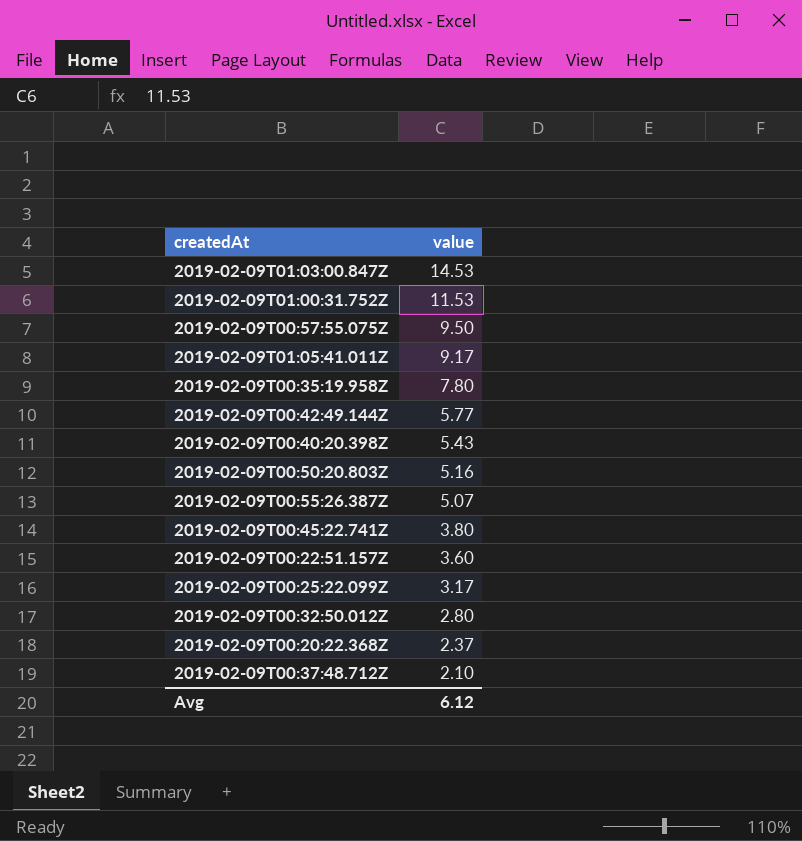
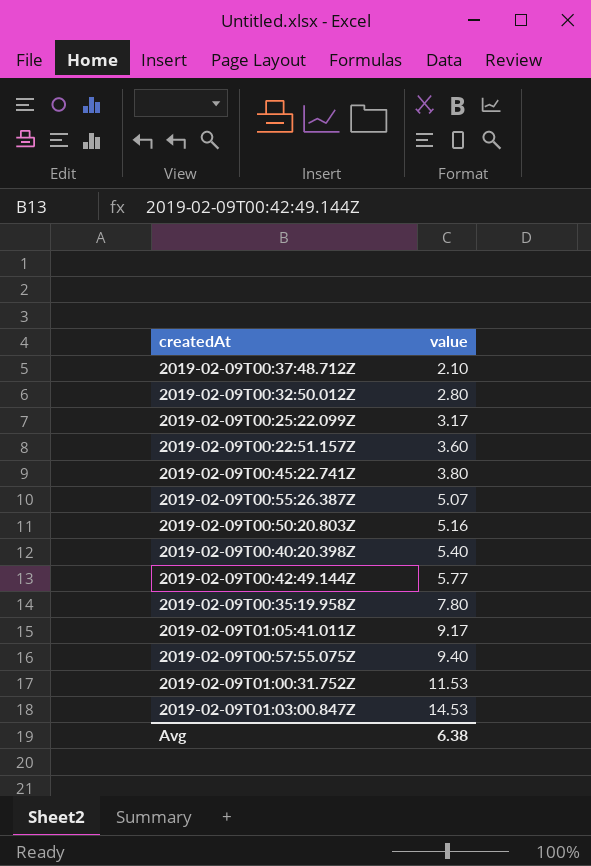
row order: value descending -> value ascending
row 2019-02-09T00:20:22.368Z: 2.37 -> none
2019-02-09T00:40:20.398Z | value: 5.43 -> 5.40
2019-02-09T00:57:55.075Z | value: 9.50 -> 9.40
Avg | value: 6.12 -> 6.38

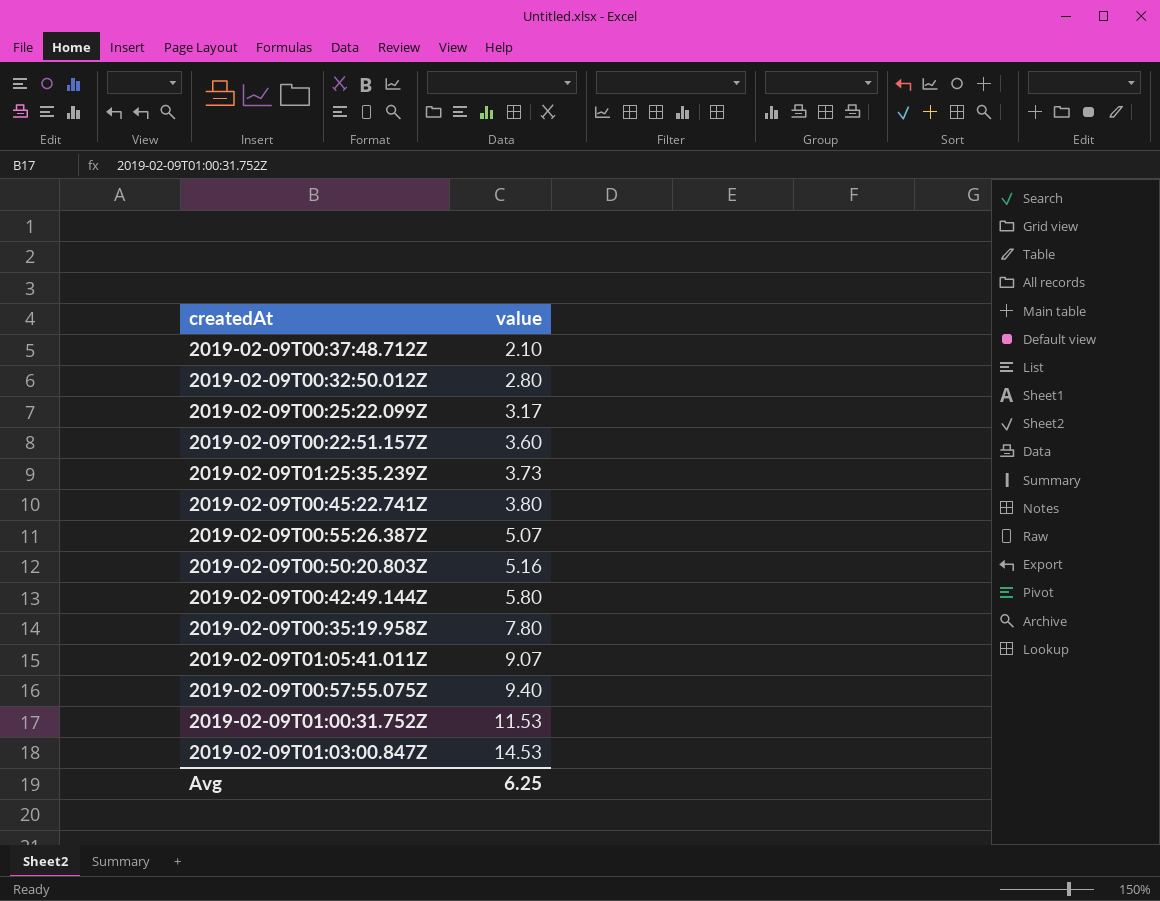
row 2019-02-09T00:40:20.398Z: 5.40 -> none
row 2019-02-09T01:25:35.239Z: none -> 3.73
2019-02-09T00:42:49.144Z | value: 5.77 -> 5.80
2019-02-09T01:05:41.011Z | value: 9.17 -> 9.07
Avg | value: 6.38 -> 6.25

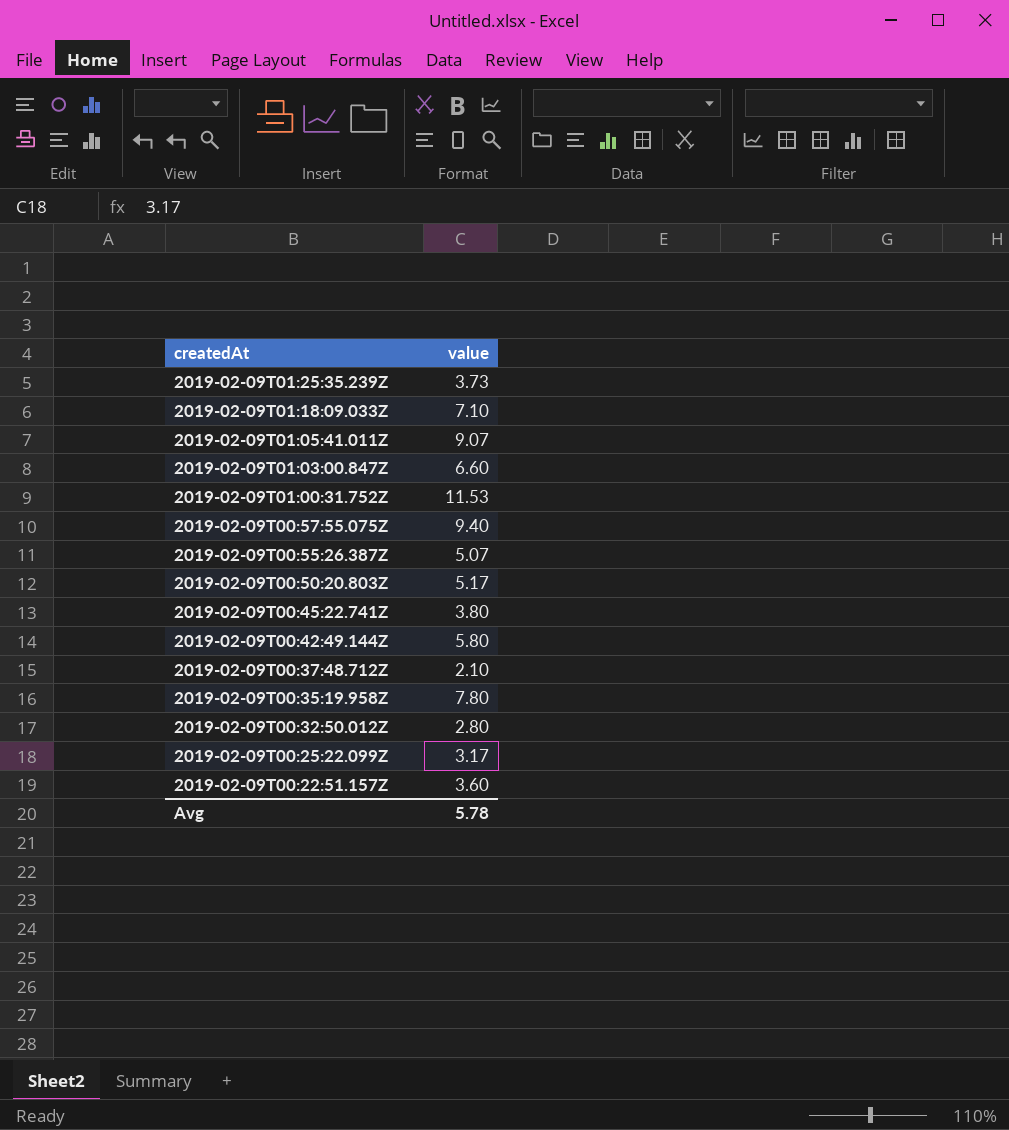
row order: value ascending -> createdAt descending
row 2019-02-09T01:18:09.033Z: none -> 7.10
2019-02-09T01:03:00.847Z | value: 14.53 -> 6.60
2019-02-09T00:50:20.803Z | value: 5.16 -> 5.17
Avg | value: 6.25 -> 5.78

